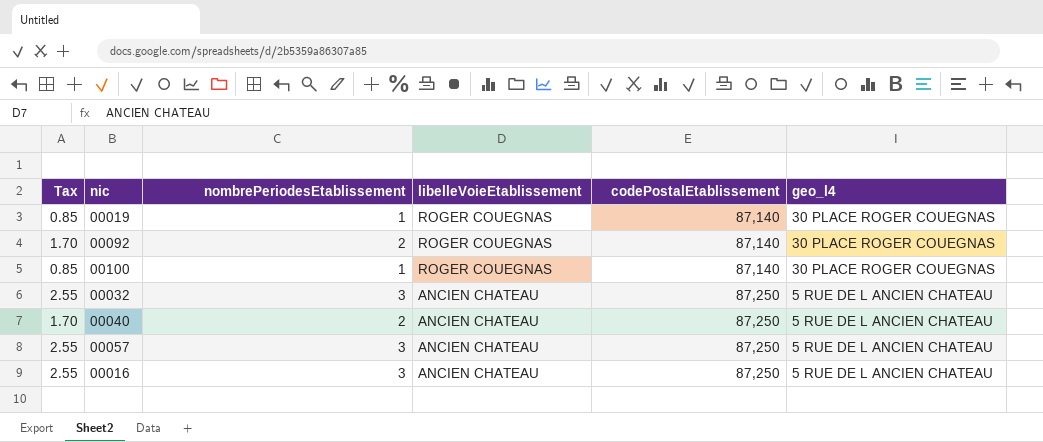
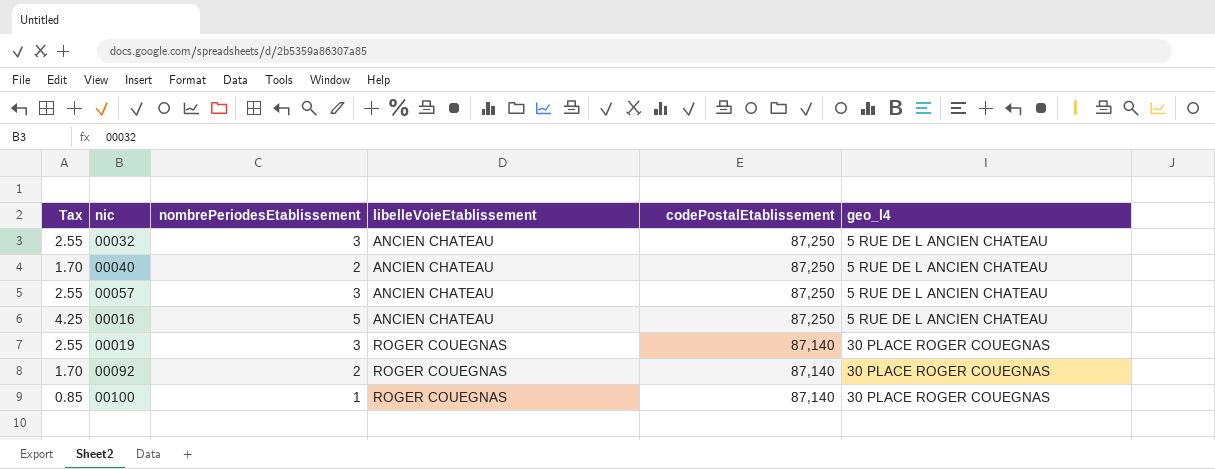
row order: libelleVoieEtablissement descending -> libelleVoieEtablissement ascending
00016 | Tax: 2.55 -> 4.25
00016 | nombrePeriodesEtablissement: 3 -> 5
00019 | Tax: 0.85 -> 2.55
00019 | nombrePeriodesEtablissement: 1 -> 3

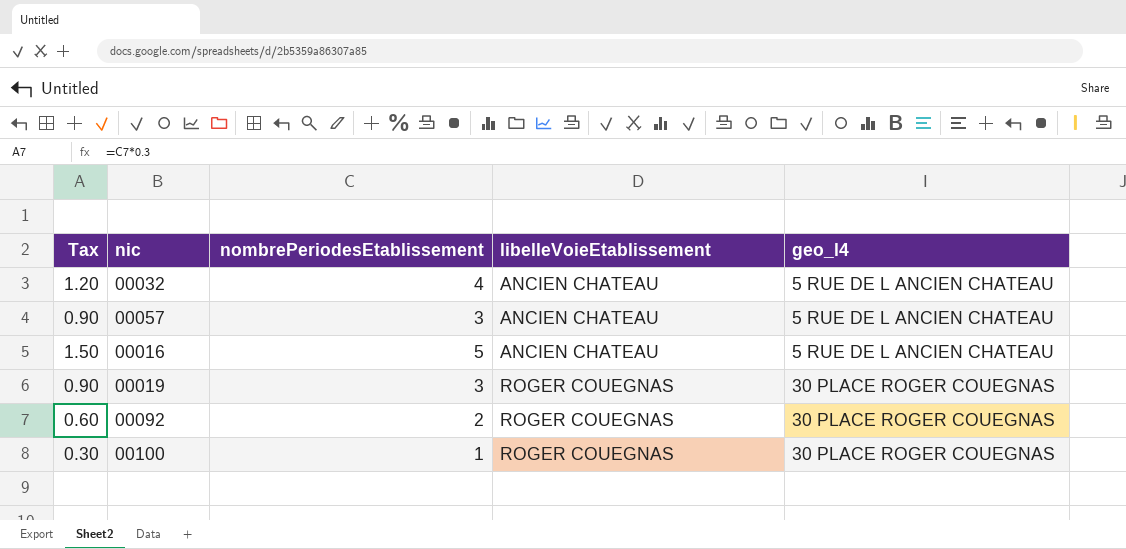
column codePostalEtablissement | position: 5 -> none
column Tax | formula: [nombrePeriodesEtablissement] * 0.85 -> [nombrePeriodesEtablissement] * 0.3
row 00040: 1.70 | 2 | ANCIEN CHATEAU | 87,250 | 5 RUE DE L ANCIEN CHATEAU -> none
00032 | nombrePeriodesEtablissement: 3 -> 4

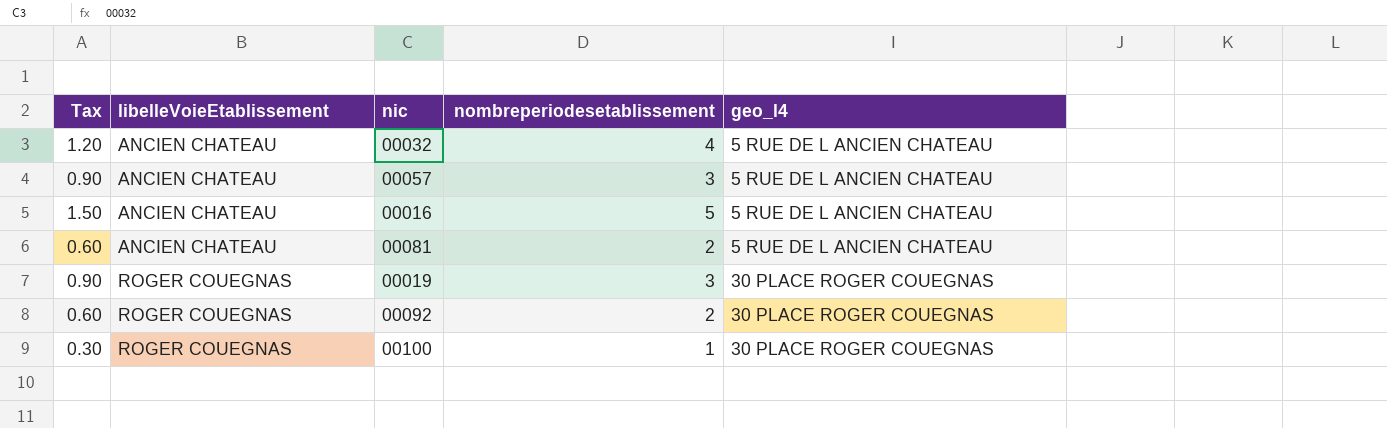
column libelleVoieEtablissement | position: 4 -> 2
column name: nombrePeriodesEtablissement -> nombreperiodesetablissement
row 00081: none -> 0.60 | ANCIEN CHATEAU | 2 | 5 RUE DE L ANCIEN CHATEAU

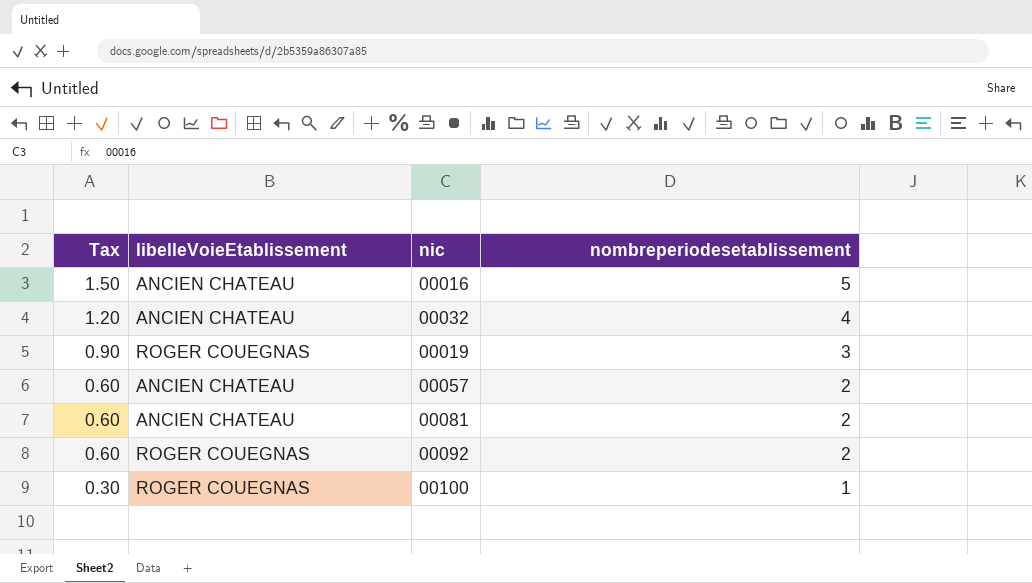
row order: libelleVoieEtablissement ascending -> Tax descending
column geo_l4 | position: 5 -> none
00057 | Tax: 0.90 -> 0.60
00057 | nombreperiodesetablissement: 3 -> 2

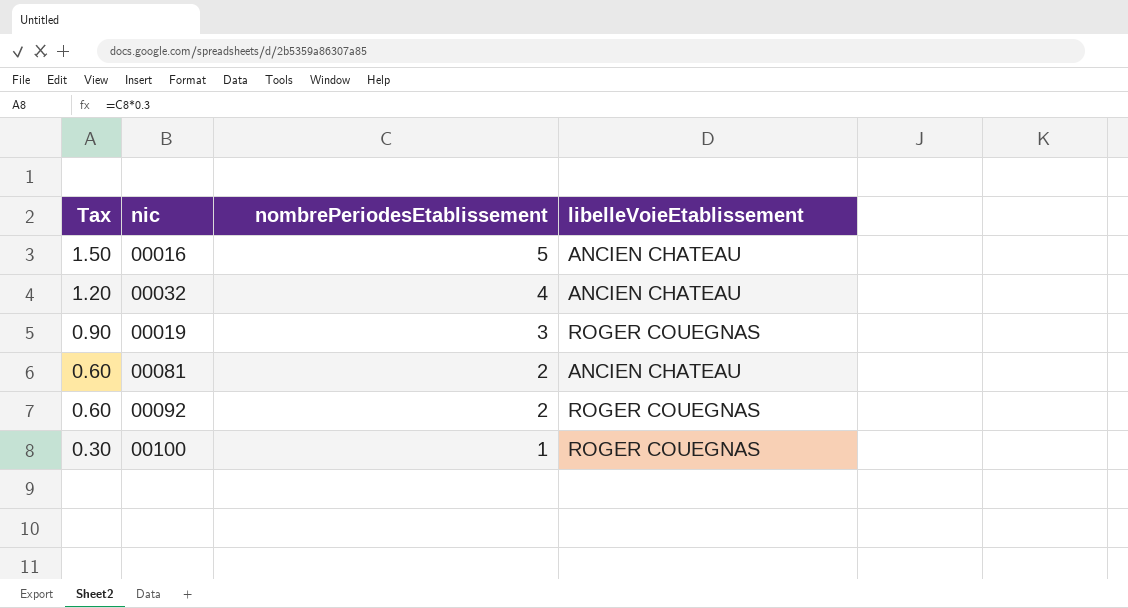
column name: nombreperiodesetablissement -> nombrePeriodesEtablissement
column libelleVoieEtablissement | position: 2 -> 4
row 00057: 0.60 | ANCIEN CHATEAU | 2 -> none

